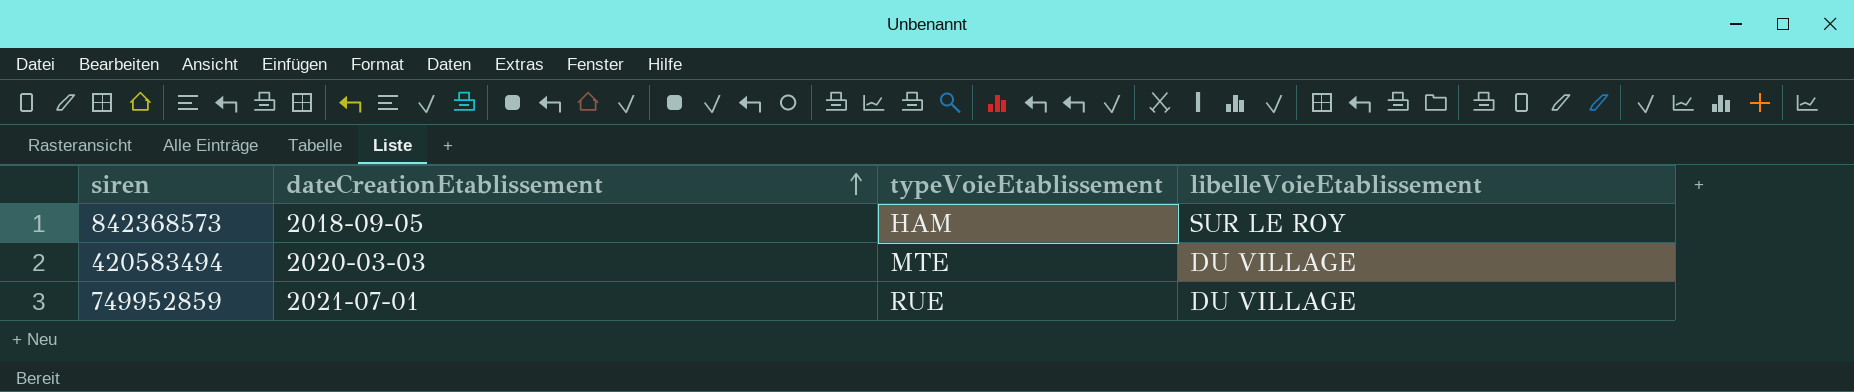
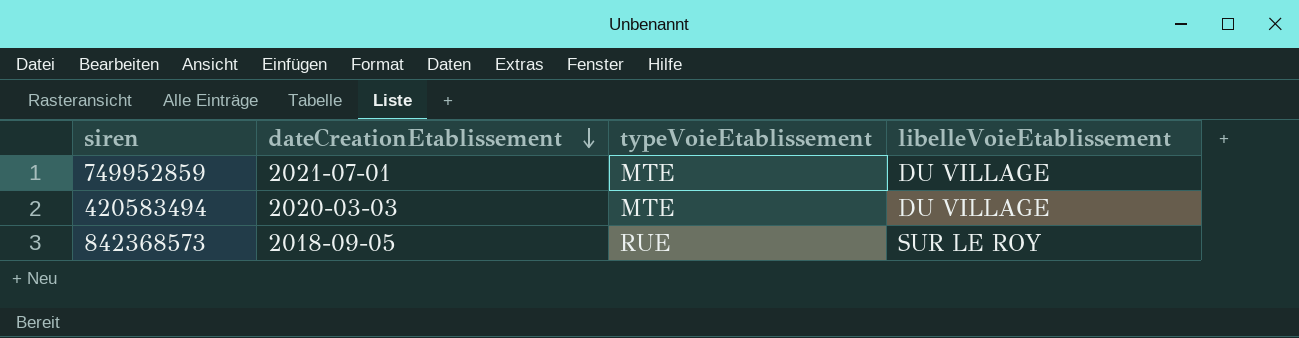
row order: dateCreationEtablissement ascending -> dateCreationEtablissement descending
749952859 | typeVoieEtablissement: RUE -> MTE
842368573 | typeVoieEtablissement: HAM -> RUE

